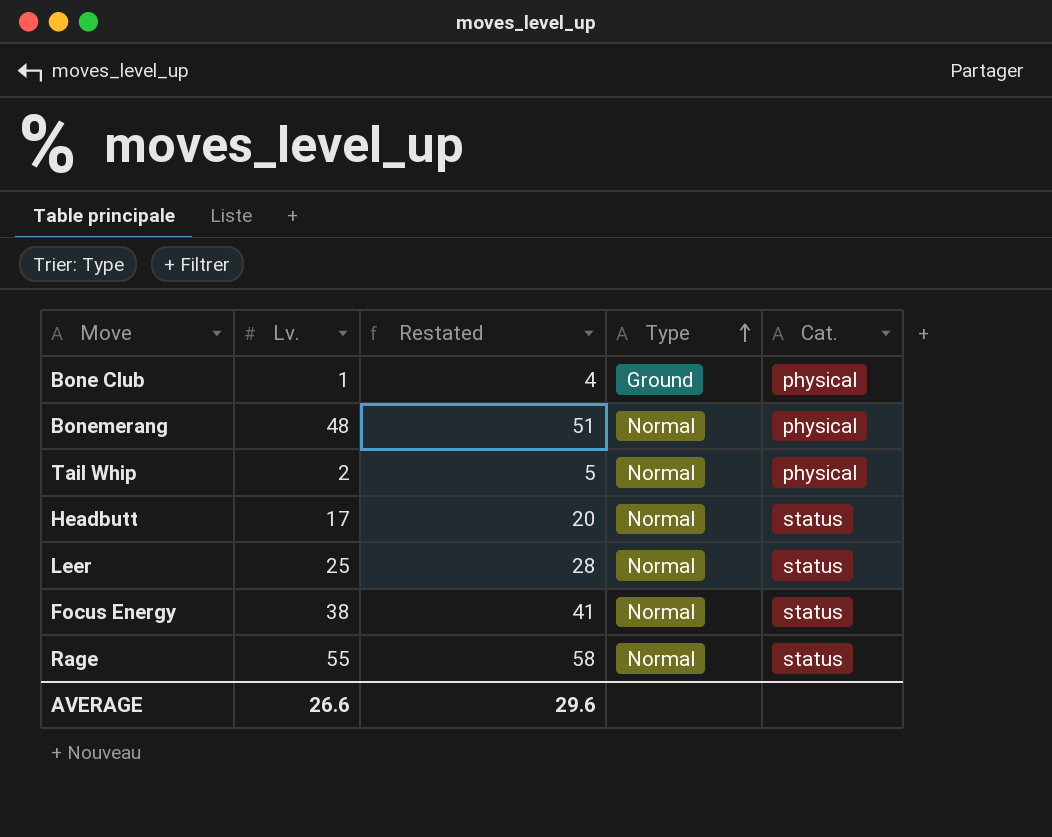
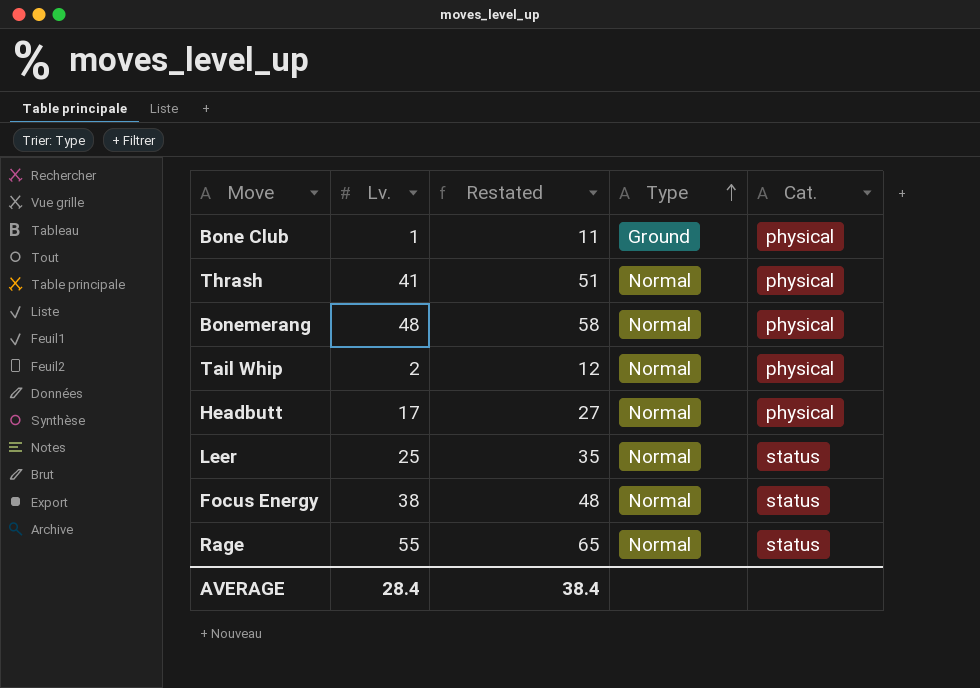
column Restated | formula: [Lv.] + 3 -> [Lv.] + 10
row Thrash: none -> 41 | 51 | Normal | physical
Headbutt | Cat.: status -> physical
AVERAGE | Lv.: 26.6 -> 28.4
AVERAGE | Restated: 29.6 -> 38.4

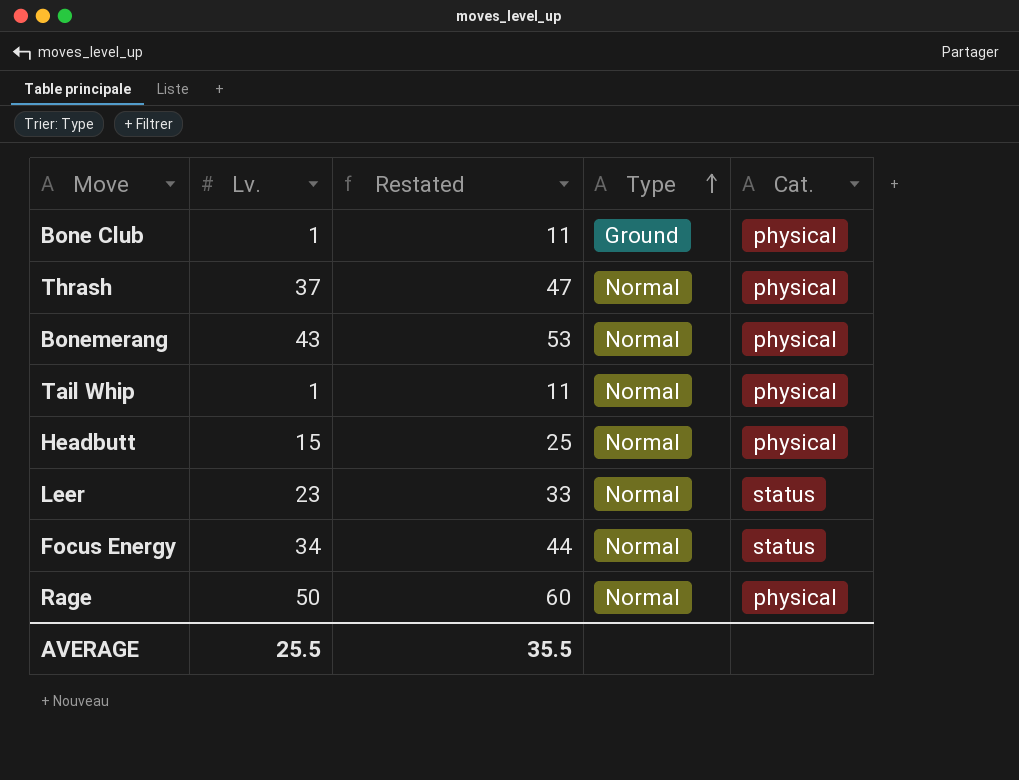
Thrash | Lv.: 41 -> 37
Thrash | Restated: 51 -> 47
Bonemerang | Lv.: 48 -> 43
Bonemerang | Restated: 58 -> 53
Tail Whip | Lv.: 2 -> 1
Tail Whip | Restated: 12 -> 11
Headbutt | Lv.: 17 -> 15
Headbutt | Restated: 27 -> 25
Leer | Lv.: 25 -> 23
Leer | Restated: 35 -> 33
Focus Energy | Lv.: 38 -> 34
Focus Energy | Restated: 48 -> 44
Rage | Lv.: 55 -> 50
Rage | Restated: 65 -> 60
Rage | Cat.: status -> physical
AVERAGE | Lv.: 28.4 -> 25.5
AVERAGE | Restated: 38.4 -> 35.5

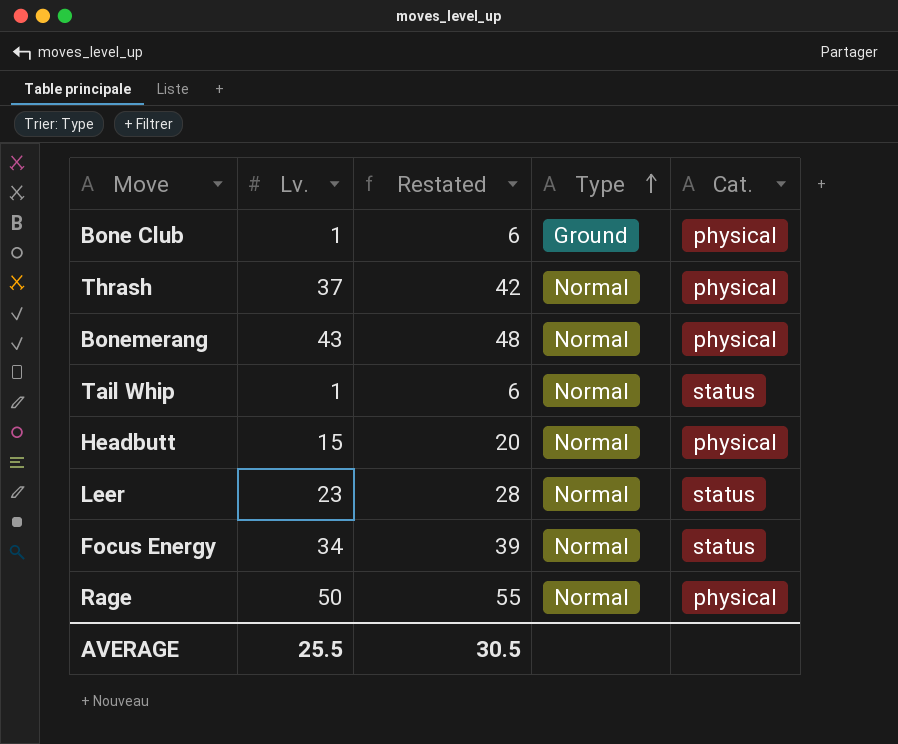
column Restated | formula: [Lv.] + 10 -> [Lv.] + 5
Tail Whip | Cat.: physical -> status
AVERAGE | Restated: 35.5 -> 30.5

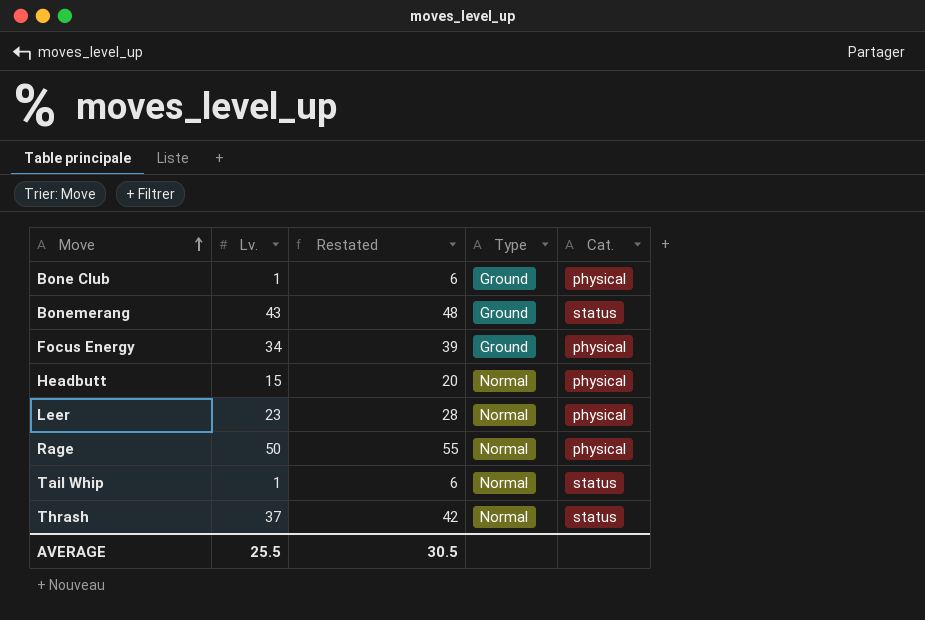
row order: Type ascending -> Move ascending
Bonemerang | Type: Normal -> Ground
Bonemerang | Cat.: physical -> status
Focus Energy | Type: Normal -> Ground
Focus Energy | Cat.: status -> physical
Leer | Cat.: status -> physical
Thrash | Cat.: physical -> status

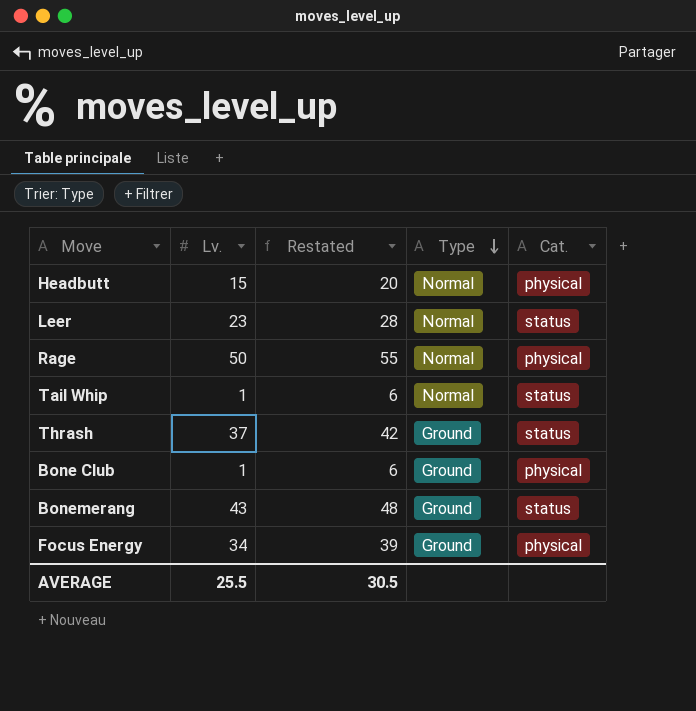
row order: Move ascending -> Type descending
Leer | Cat.: physical -> status
Thrash | Type: Normal -> Ground

